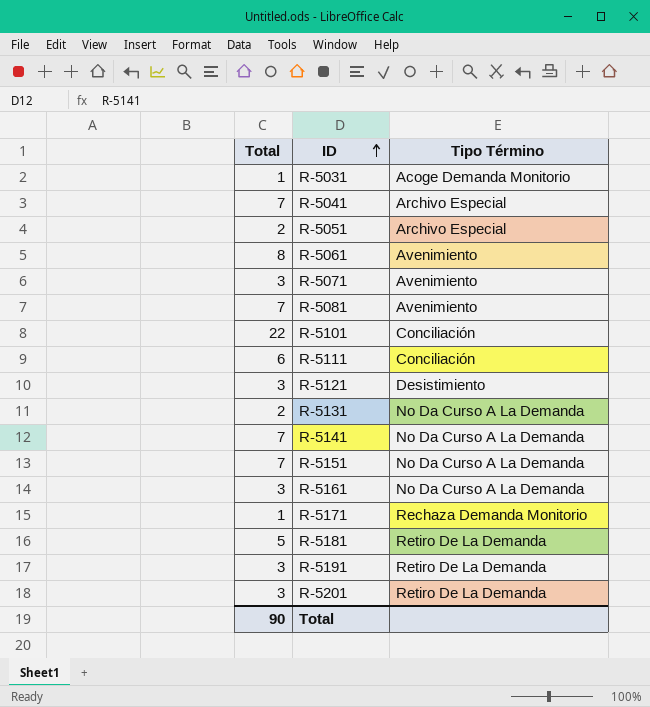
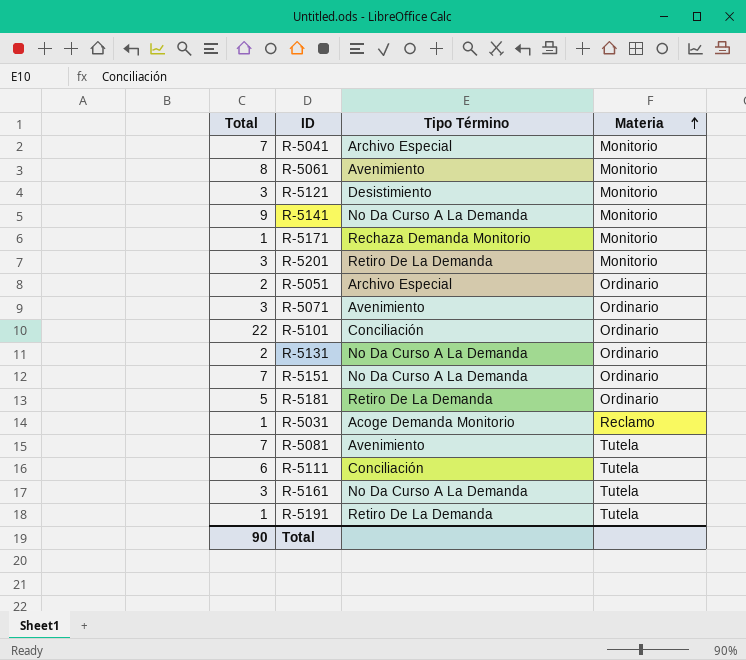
row order: ID ascending -> Materia ascending
column Materia | position: none -> 4
R-5141 | Total: 7 -> 9
R-5191 | Total: 3 -> 1

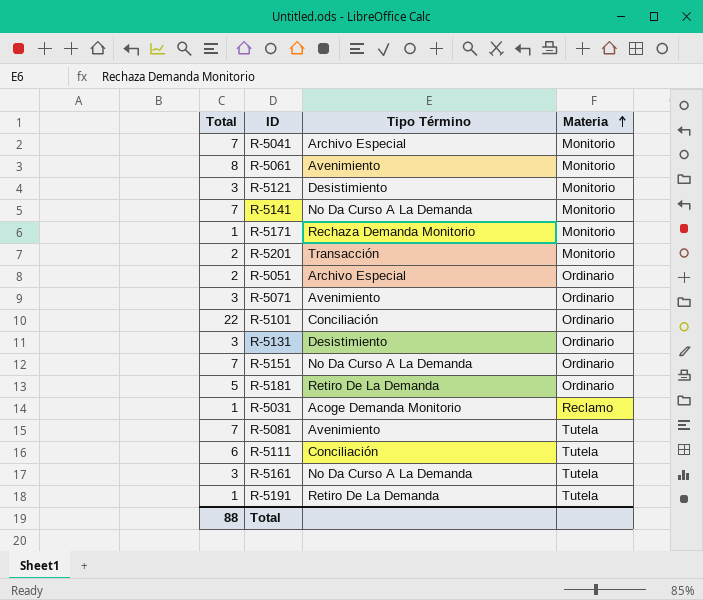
R-5141 | Total: 9 -> 7
R-5201 | Total: 3 -> 2
R-5201 | Tipo Término: Retiro De La Demanda -> Transacción
R-5131 | Total: 2 -> 3
R-5131 | Tipo Término: No Da Curso A La Demanda -> Desistimiento
Total | Total: 90 -> 88

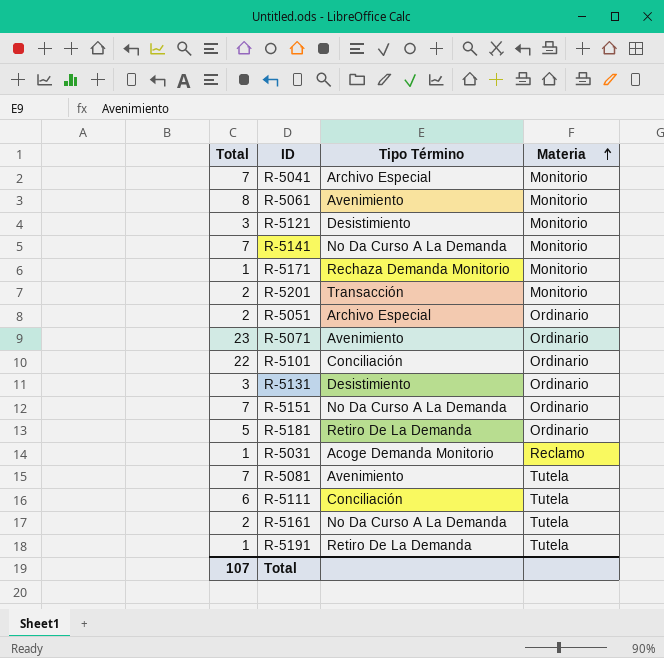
R-5071 | Total: 3 -> 23
R-5161 | Total: 3 -> 2
Total | Total: 88 -> 107

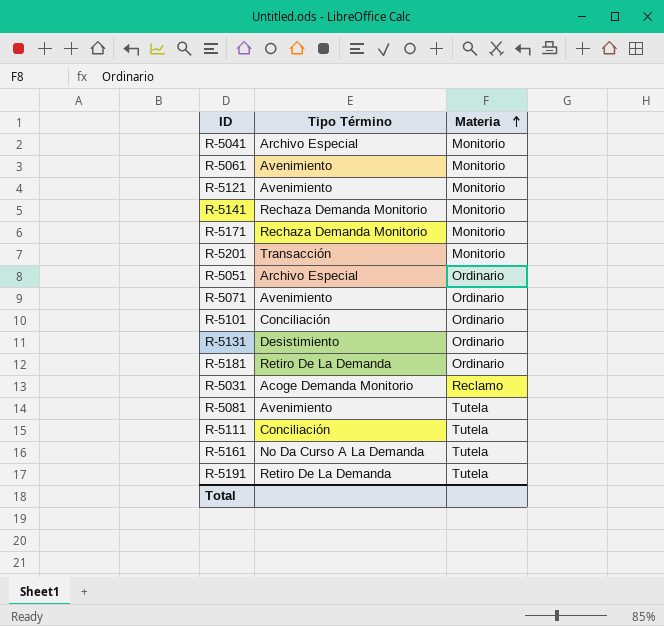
column Total | position: 1 -> none
row R-5151: 7 | No Da Curso A La Demanda | Ordinario -> none
R-5121 | Tipo Término: Desistimiento -> Avenimiento
R-5141 | Tipo Término: No Da Curso A La Demanda -> Rechaza Demanda Monitorio

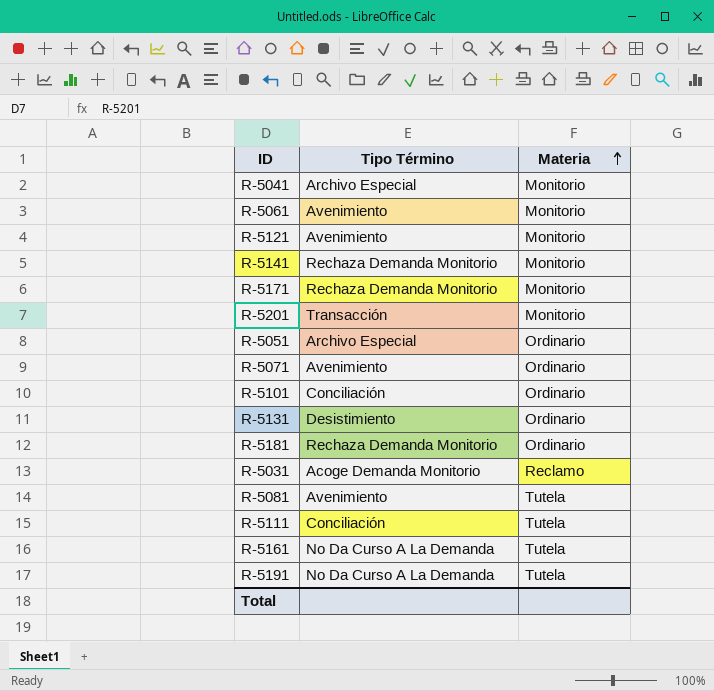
R-5181 | Tipo Término: Retiro De La Demanda -> Rechaza Demanda Monitorio
R-5191 | Tipo Término: Retiro De La Demanda -> No Da Curso A La Demanda

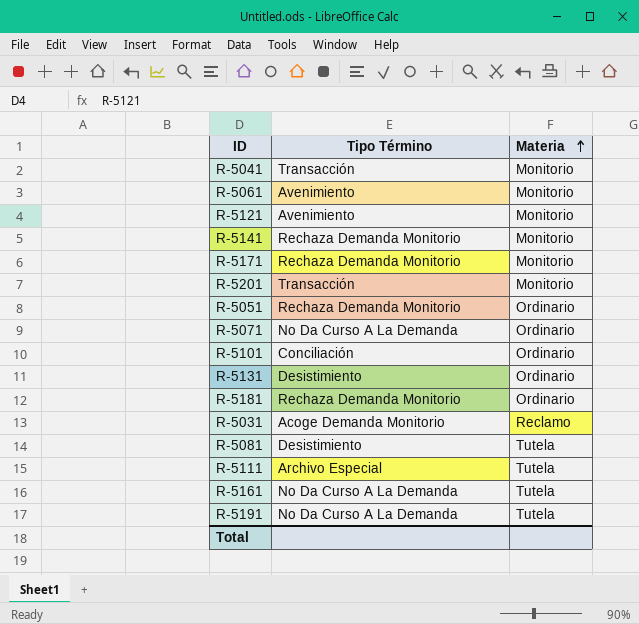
R-5041 | Tipo Término: Archivo Especial -> Transacción
R-5051 | Tipo Término: Archivo Especial -> Rechaza Demanda Monitorio
R-5071 | Tipo Término: Avenimiento -> No Da Curso A La Demanda
R-5081 | Tipo Término: Avenimiento -> Desistimiento
R-5111 | Tipo Término: Conciliación -> Archivo Especial

